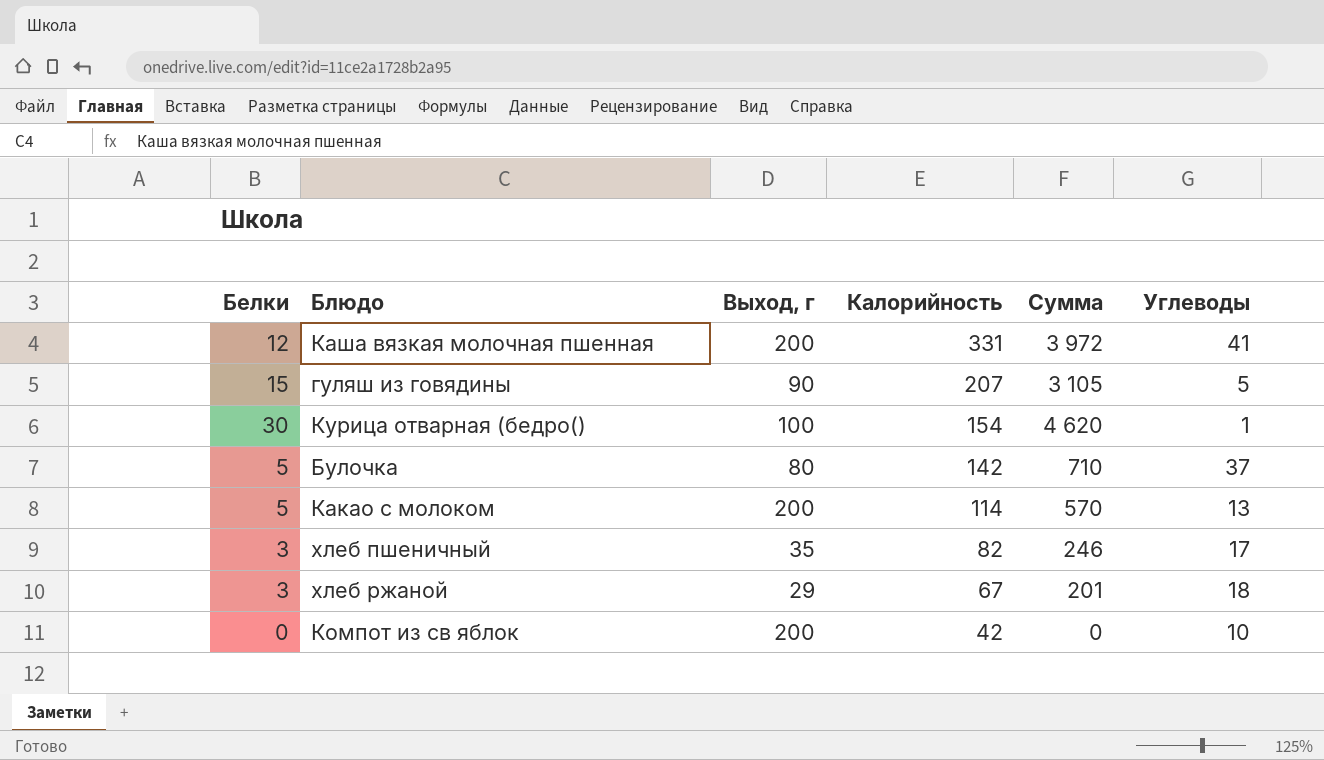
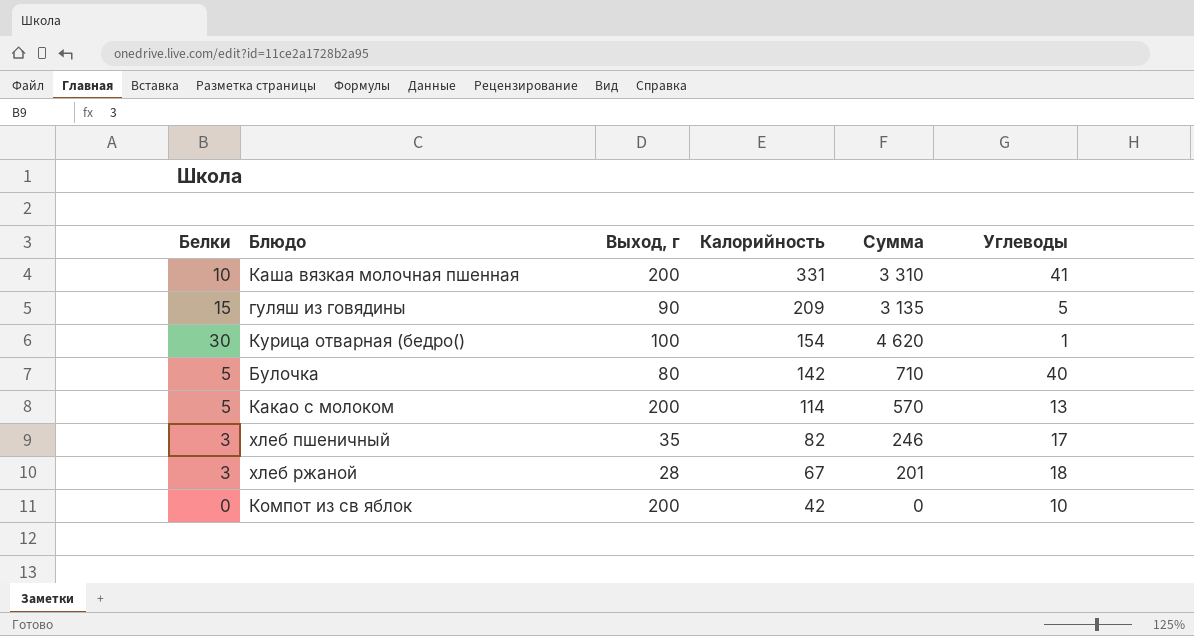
Каша вязкая молочная пшенная | Белки: 12 -> 10
Каша вязкая молочная пшенная | Сумма: 3 972 -> 3 310
гуляш из говядины | Калорийность: 207 -> 209
гуляш из говядины | Сумма: 3 105 -> 3 135
Булочка | Углеводы: 37 -> 40
хлеб ржаной | Выход, г: 29 -> 28

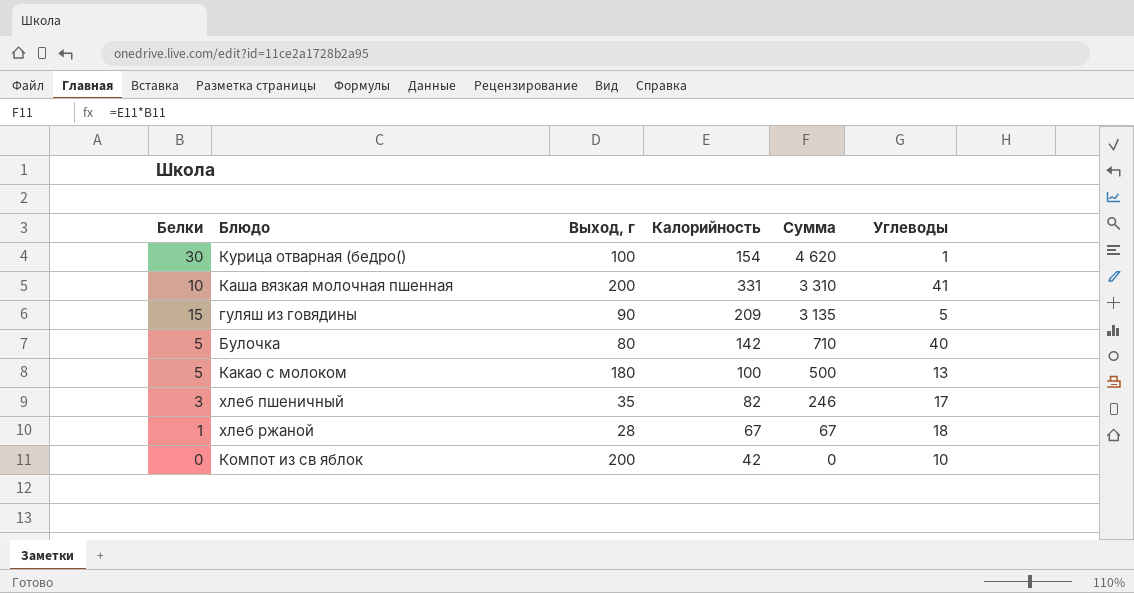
row order: Калорийность descending -> Сумма descending
Какао с молоком | Выход, г: 200 -> 180
Какао с молоком | Калорийность: 114 -> 100
Какао с молоком | Сумма: 570 -> 500
хлеб ржаной | Белки: 3 -> 1
хлеб ржаной | Сумма: 201 -> 67

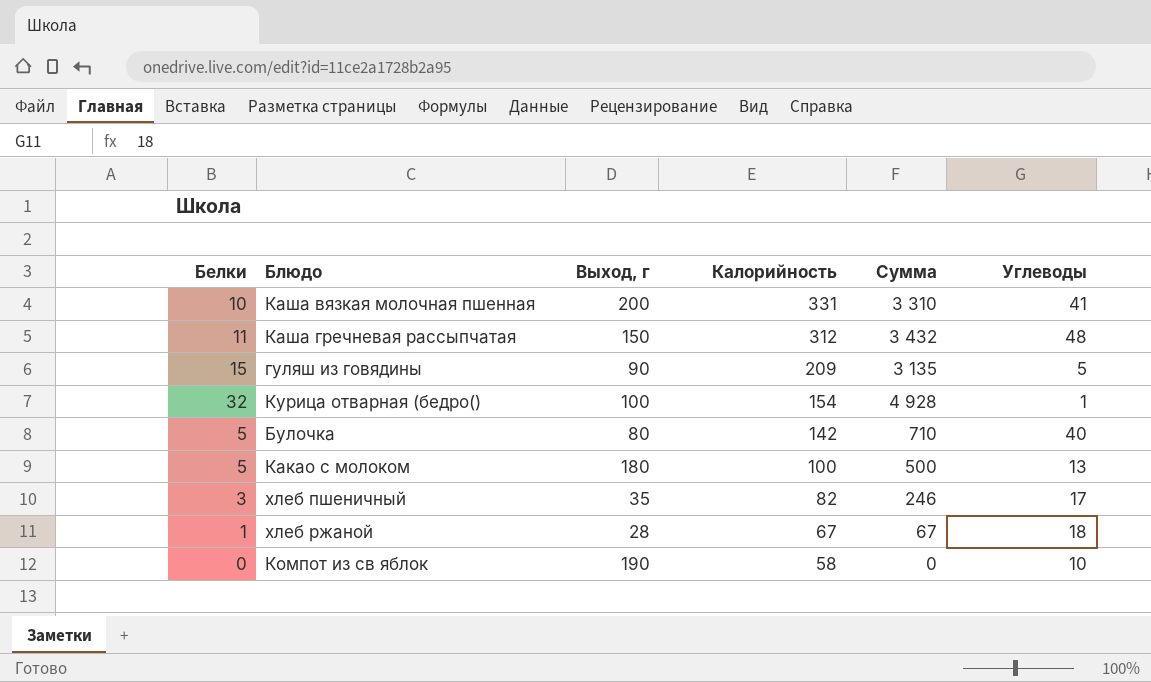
row order: Сумма descending -> Калорийность descending
row Каша гречневая рассыпчатая: none -> 11 | 150 | 312 | 3 432 | 48
Курица отварная (бедро() | Белки: 30 -> 32
Курица отварная (бедро() | Сумма: 4 620 -> 4 928
Компот из св яблок | Выход, г: 200 -> 190
Компот из св яблок | Калорийность: 42 -> 58

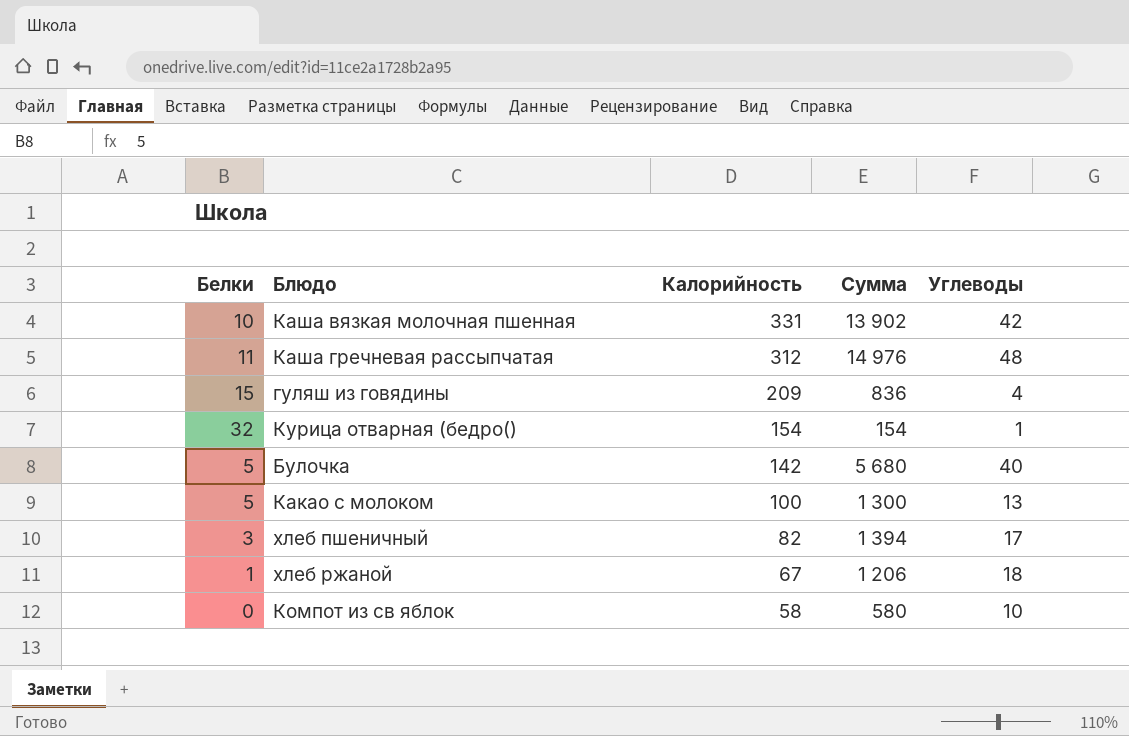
column Выход, г | position: 3 -> none
column Сумма | formula: [Белки] * [Калорийность] -> [Калорийность] * [Углеводы]
Каша вязкая молочная пшенная | Углеводы: 41 -> 42
гуляш из говядины | Углеводы: 5 -> 4

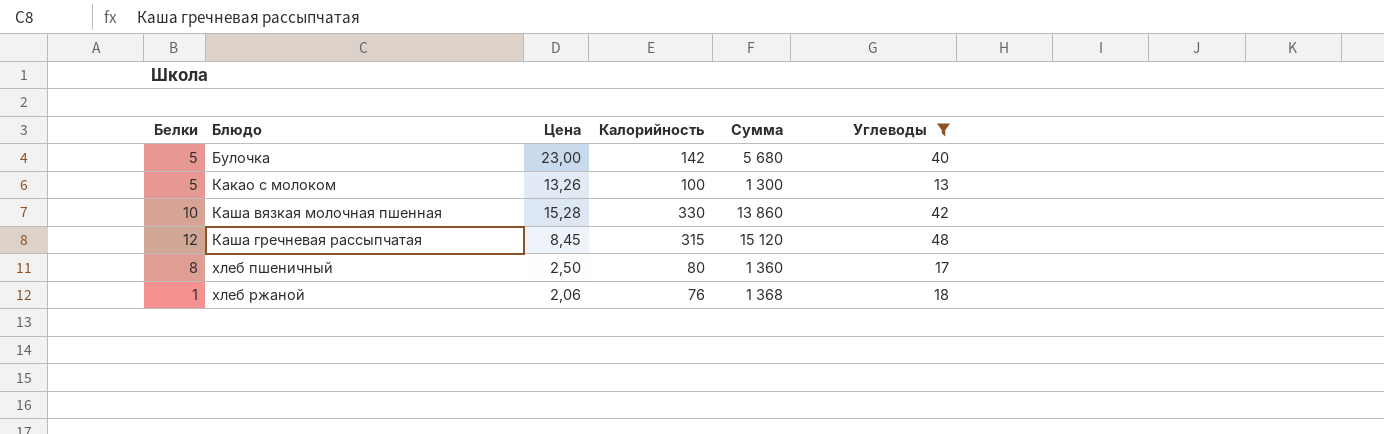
filter: none -> Углеводы >= 13
row order: Калорийность descending -> Блюдо ascending
column Цена | position: none -> 3
Каша вязкая молочная пшенная | Калорийность: 331 -> 330
Каша вязкая молочная пшенная | Сумма: 13 902 -> 13 860
Каша гречневая рассыпчатая | Белки: 11 -> 12
Каша гречневая рассыпчатая | Калорийность: 312 -> 315
Каша гречневая рассыпчатая | Сумма: 14 976 -> 15 120
хлеб пшеничный | Белки: 3 -> 8
хлеб пшеничный | Калорийность: 82 -> 80
хлеб пшеничный | Сумма: 1 394 -> 1 360
хлеб ржаной | Калорийность: 67 -> 76
хлеб ржаной | Сумма: 1 206 -> 1 368

